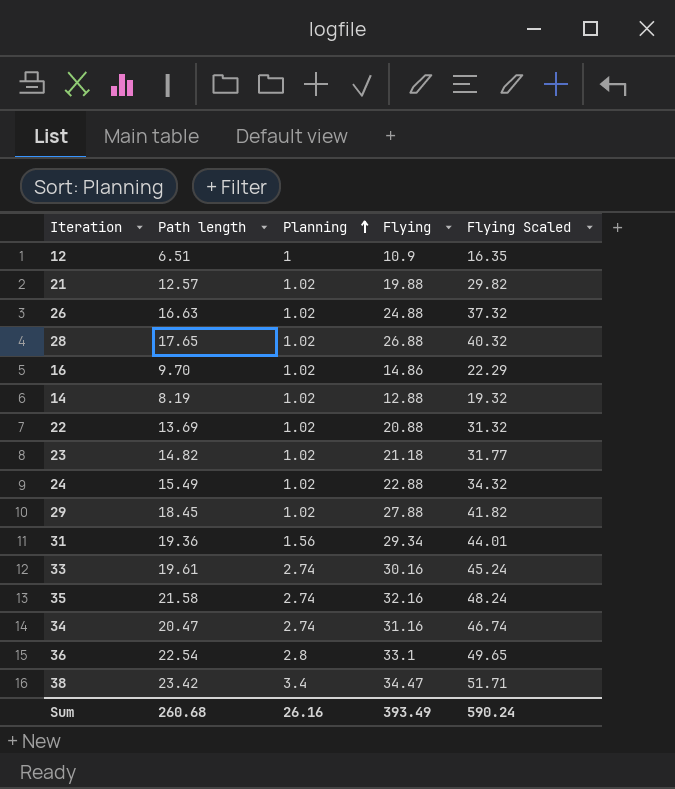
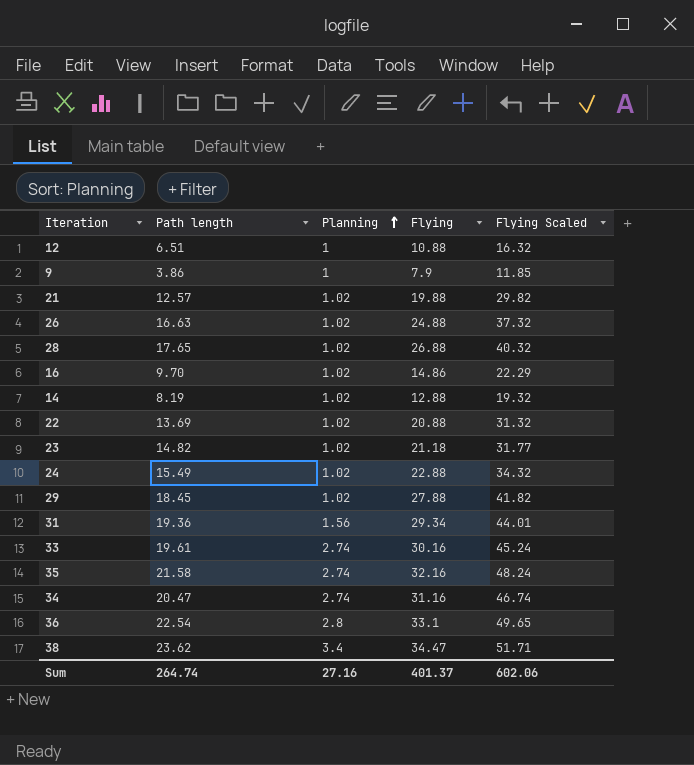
12 | Flying: 10.9 -> 10.88
12 | Flying Scaled: 16.35 -> 16.32
row 9: none -> 3.86 | 1 | 7.9 | 11.85
38 | Path length: 23.42 -> 23.62
Sum | Path length: 260.68 -> 264.74
Sum | Planning: 26.16 -> 27.16
Sum | Flying: 393.49 -> 401.37
Sum | Flying Scaled: 590.24 -> 602.06

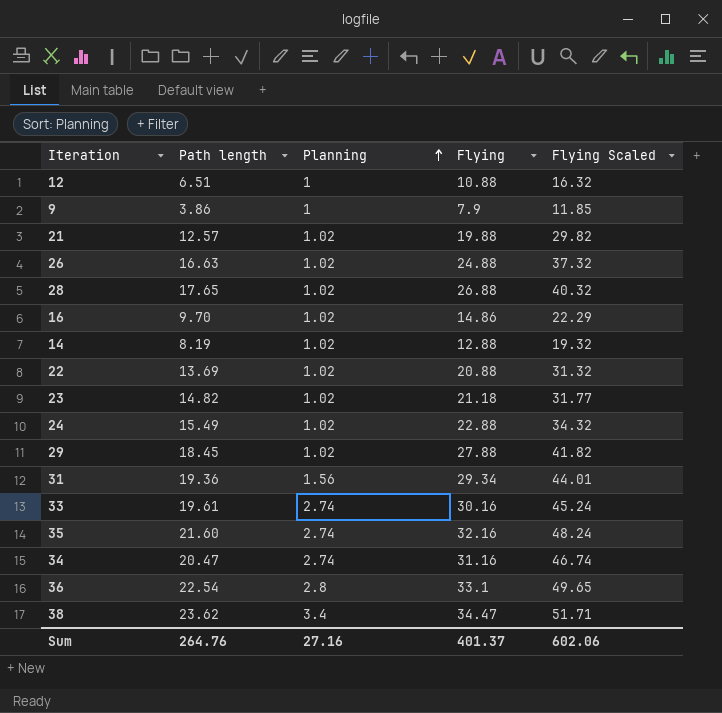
35 | Path length: 21.58 -> 21.60
Sum | Path length: 264.74 -> 264.76

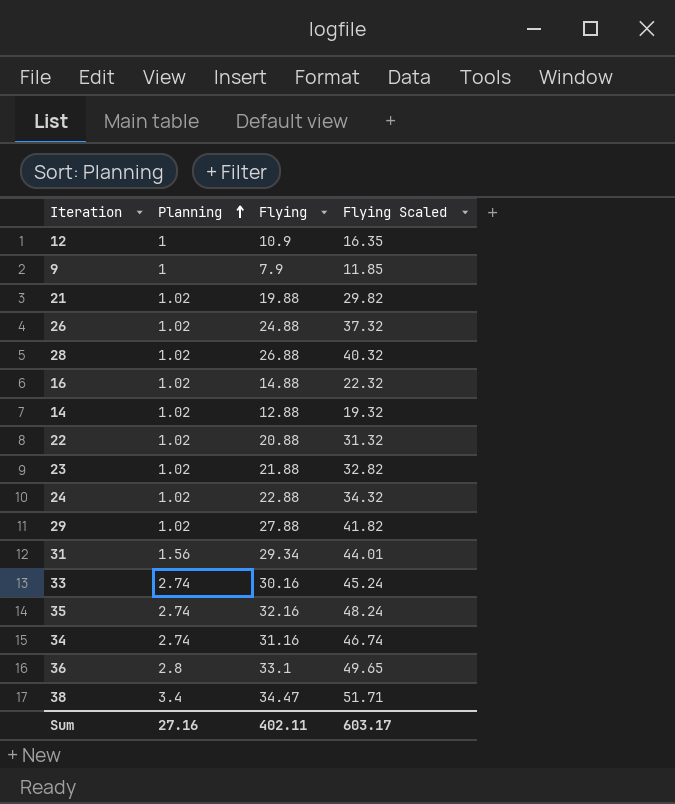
column Path length | position: 2 -> none
12 | Flying: 10.88 -> 10.9
12 | Flying Scaled: 16.32 -> 16.35
16 | Flying: 14.86 -> 14.88
16 | Flying Scaled: 22.29 -> 22.32
23 | Flying: 21.18 -> 21.88
23 | Flying Scaled: 31.77 -> 32.82
Sum | Flying: 401.37 -> 402.11
Sum | Flying Scaled: 602.06 -> 603.17

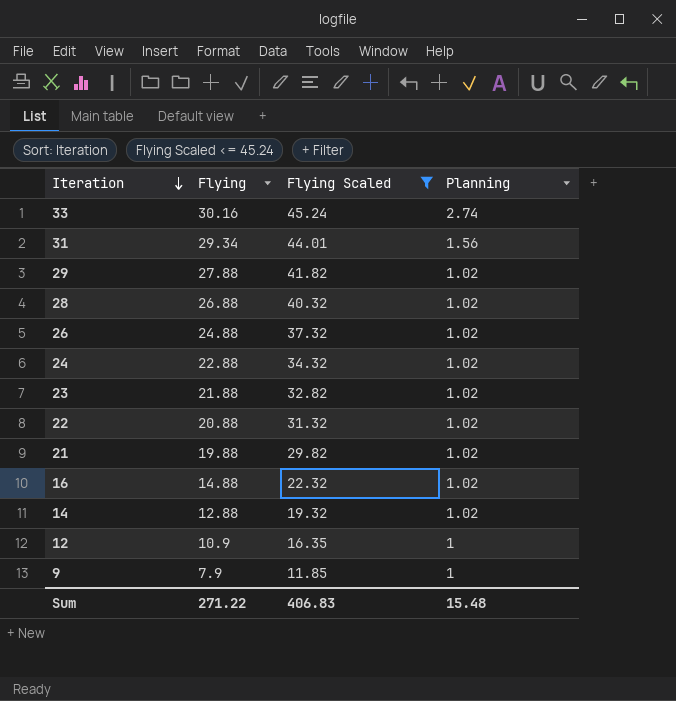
filter: none -> Flying Scaled <= 45.24
row order: Planning ascending -> Iteration descending
column Planning | position: 2 -> 4
Sum | Flying: 402.11 -> 271.22
Sum | Flying Scaled: 603.17 -> 406.83
Sum | Planning: 27.16 -> 15.48

